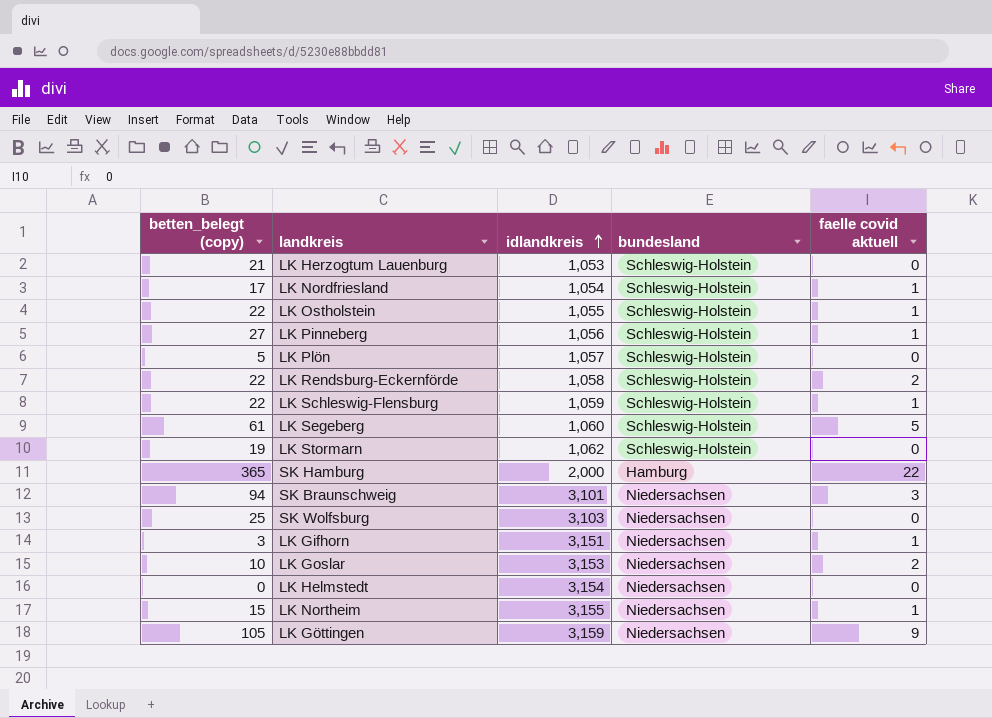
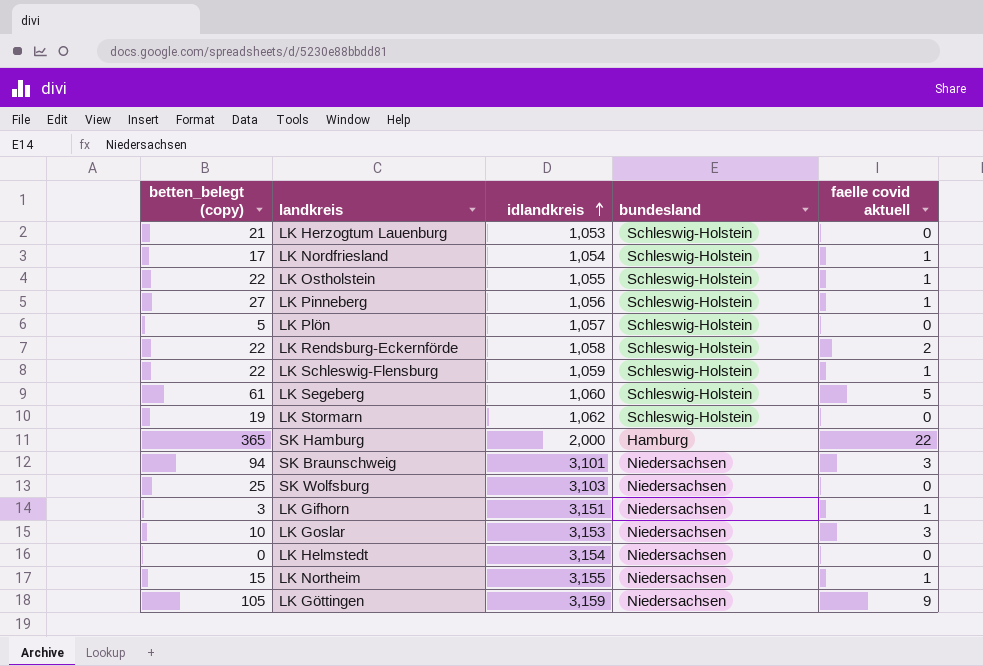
LK Goslar | faelle covid aktuell: 2 -> 3

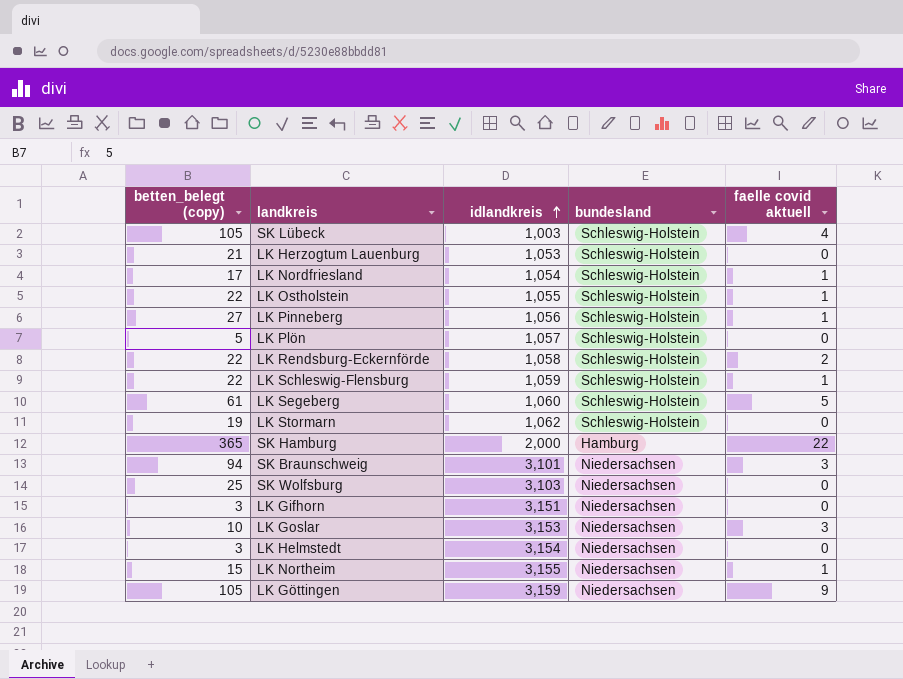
row SK Lübeck: none -> 105 | 1,003 | Schleswig-Holstein | 4
LK Gifhorn | faelle covid aktuell: 1 -> 0
LK Helmstedt | betten_belegt (copy): 0 -> 3

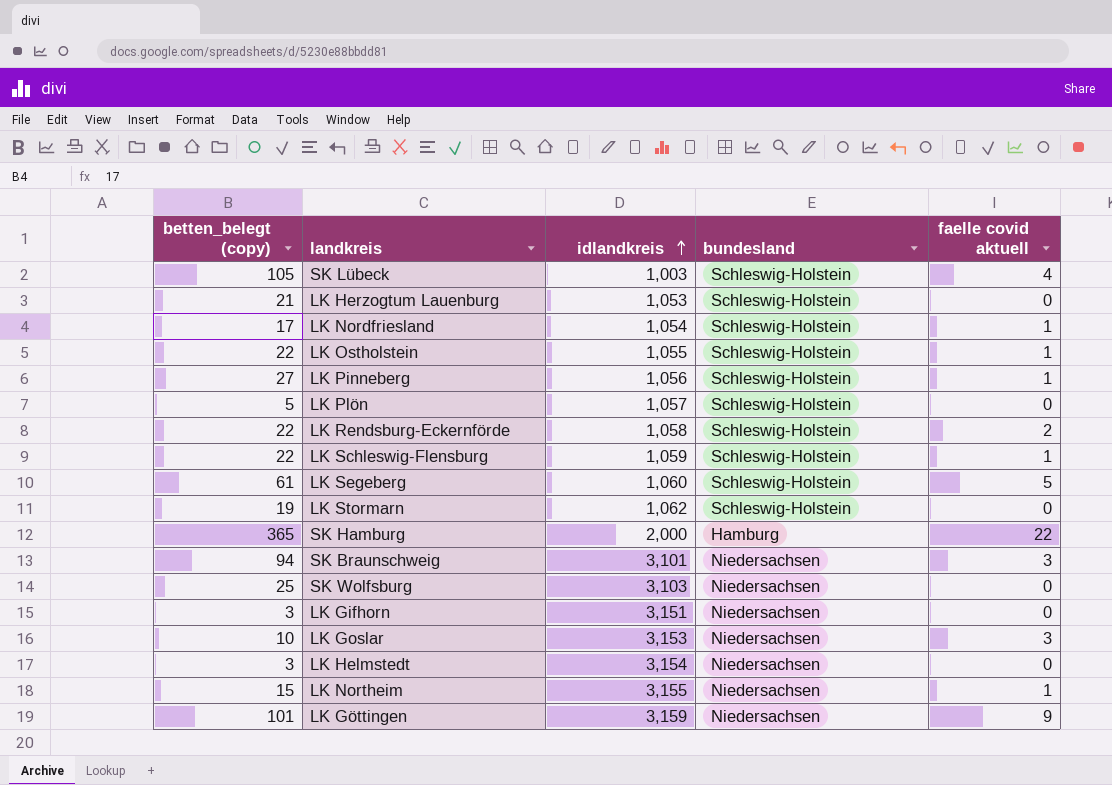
LK Göttingen | betten_belegt (copy): 105 -> 101

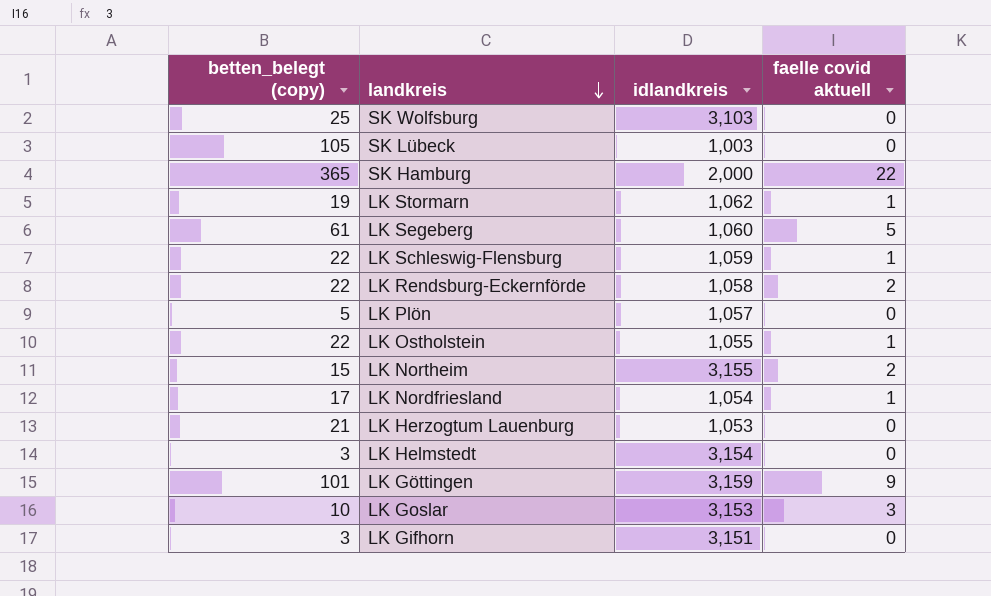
row order: idlandkreis ascending -> landkreis descending
column bundesland | position: 4 -> none
row LK Pinneberg: 27 | 1,056 | Schleswig-Holstein | 1 -> none
row SK Braunschweig: 94 | 3,101 | Niedersachsen | 3 -> none
SK Lübeck | faelle covid aktuell: 4 -> 0
LK Stormarn | faelle covid aktuell: 0 -> 1
LK Northeim | faelle covid aktuell: 1 -> 2

